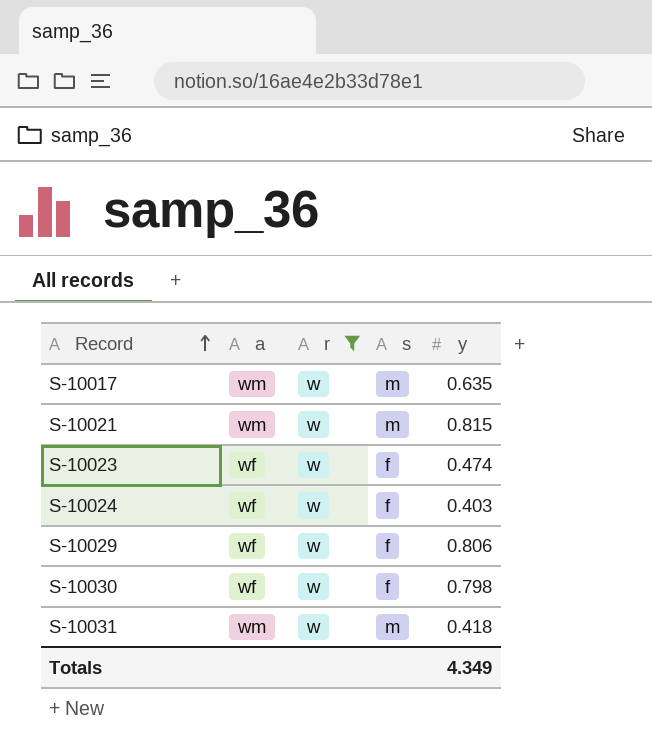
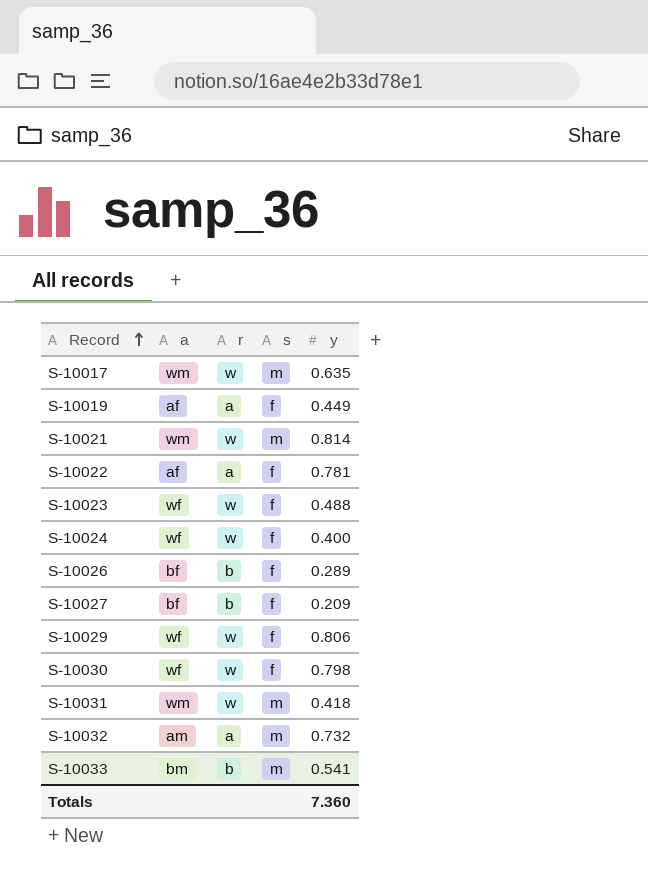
filter: r = w -> none
S-10021 | y: 0.815 -> 0.814
S-10023 | y: 0.474 -> 0.488
S-10024 | y: 0.403 -> 0.400
Totals | y: 4.349 -> 7.360

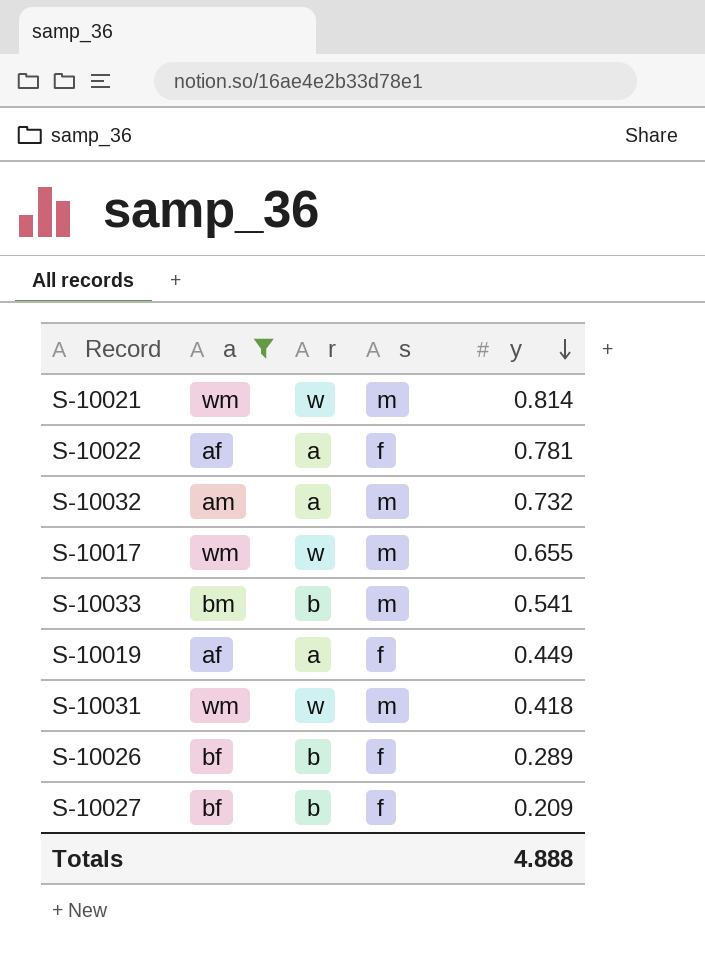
filter: none -> a != wf
row order: Record ascending -> y descending
S-10017 | y: 0.635 -> 0.655
Totals | y: 7.360 -> 4.888

